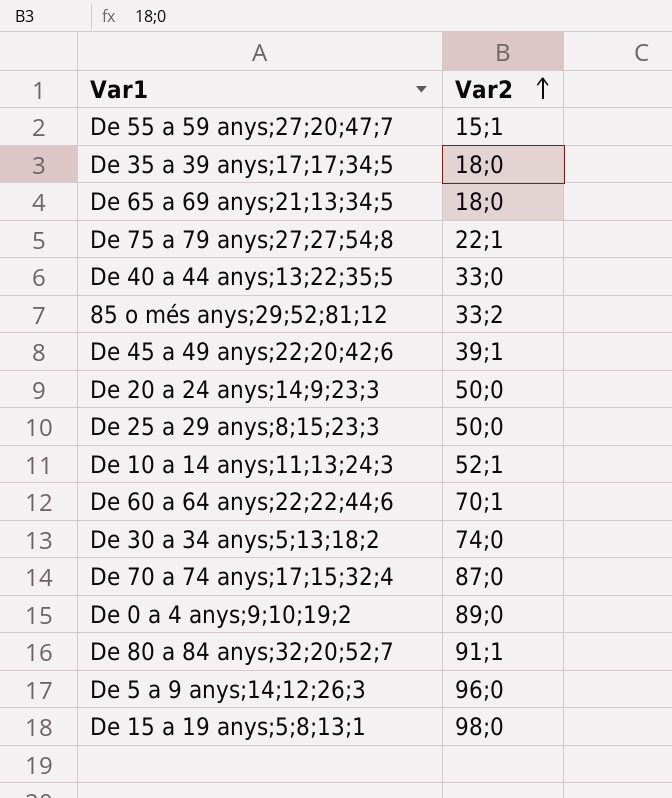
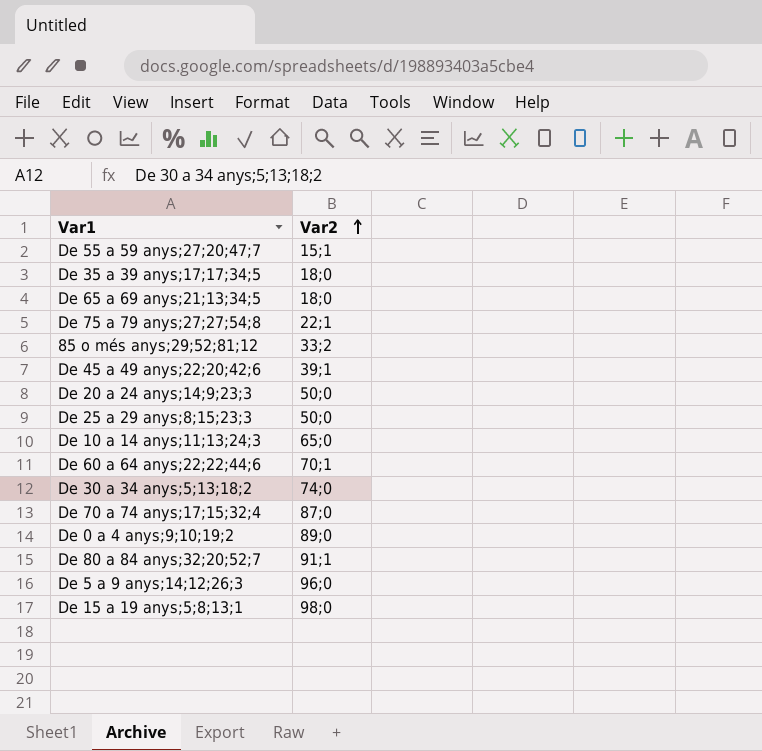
row De 40 a 44 anys;13;22;35;5: 33;0 -> none
De 10 a 14 anys;11;13;24;3 | Var2: 52;1 -> 65;0

